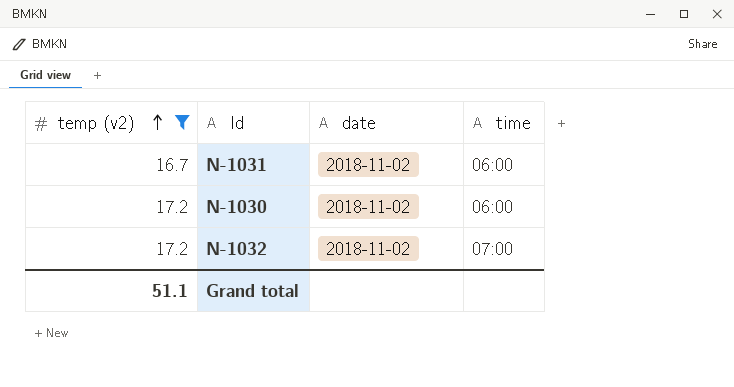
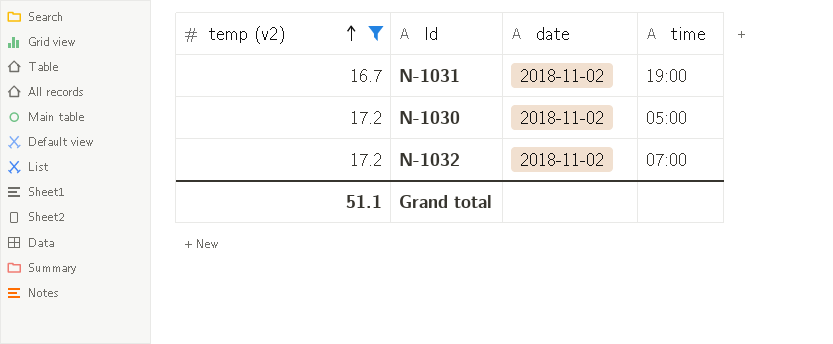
N-1031 | time: 06:00 -> 19:00
N-1030 | time: 06:00 -> 05:00

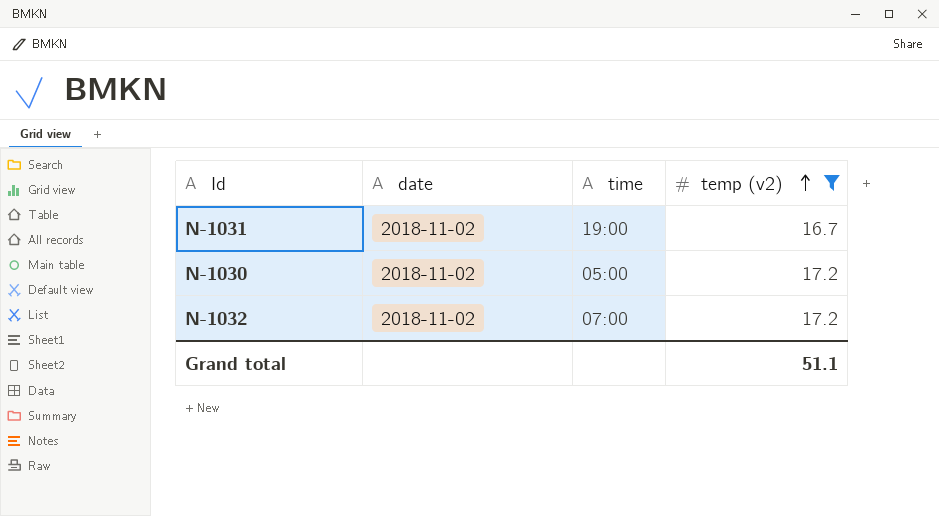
column temp (v2) | position: 1 -> 4

